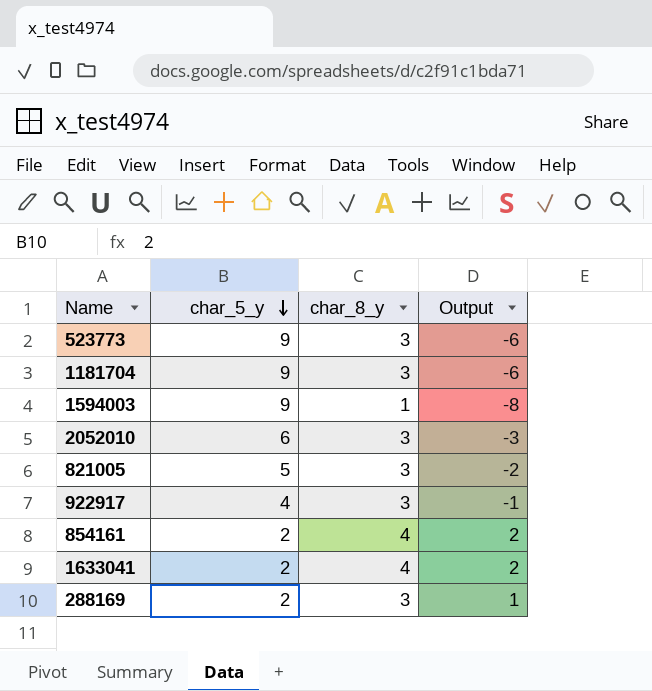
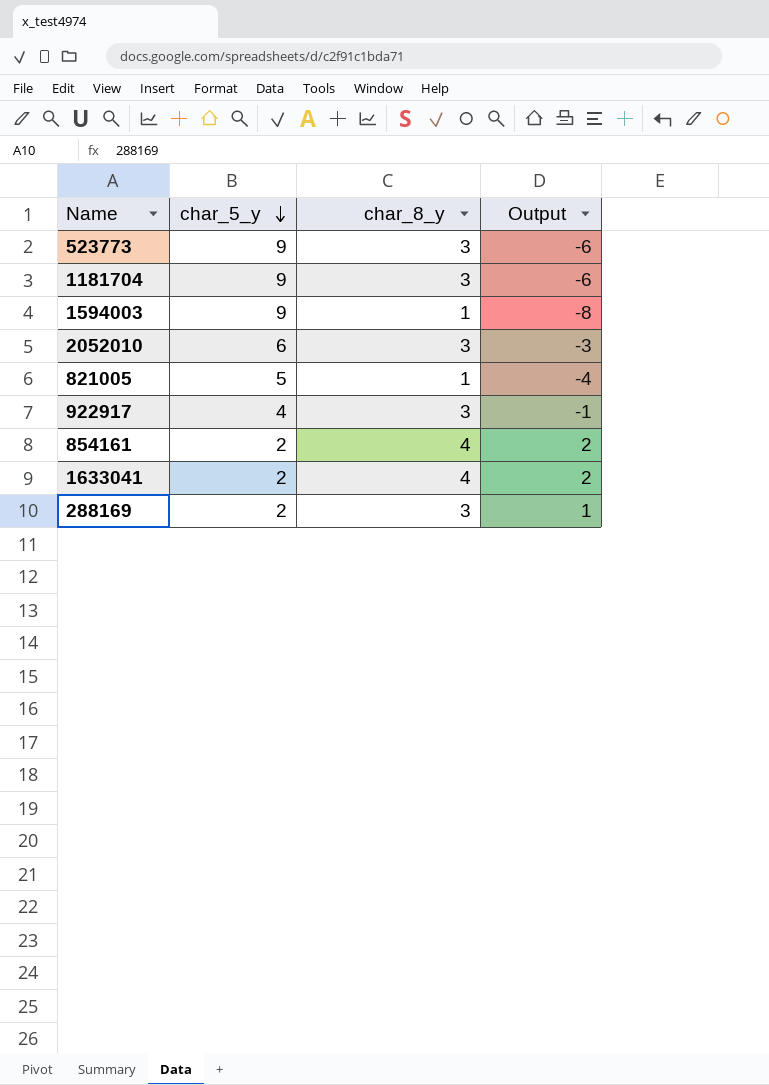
821005 | char_8_y: 3 -> 1
821005 | Output: -2 -> -4

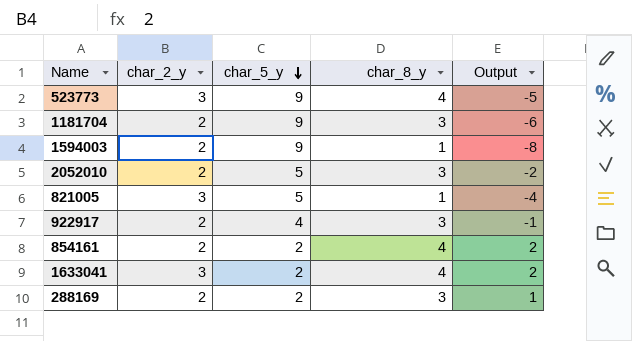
column char_2_y | position: none -> 2
523773 | char_8_y: 3 -> 4
523773 | Output: -6 -> -5
2052010 | char_5_y: 6 -> 5
2052010 | Output: -3 -> -2

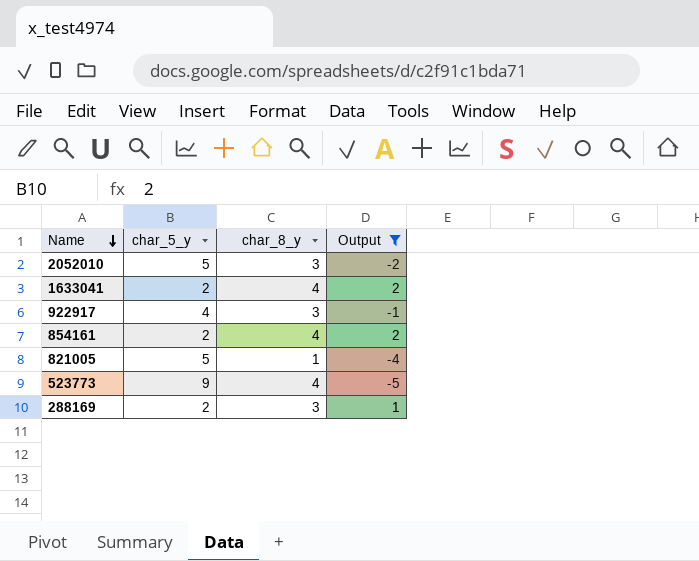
filter: none -> Output >= -5
row order: char_5_y descending -> Name descending
column char_2_y | position: 2 -> none

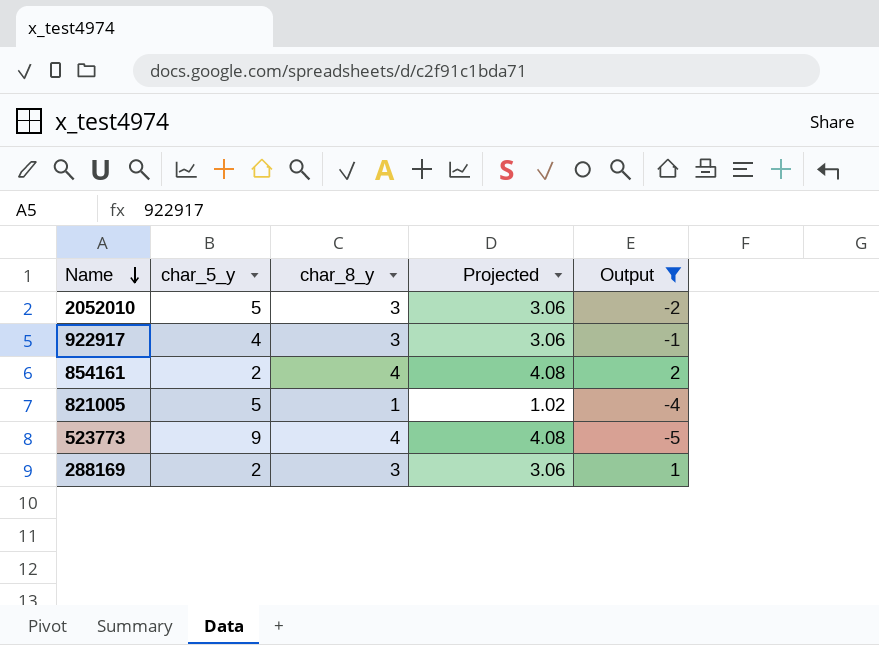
column Projected | formula: none -> [char_8_y] * 1.02
row 1633041: 2 | 4 | 2 -> none

